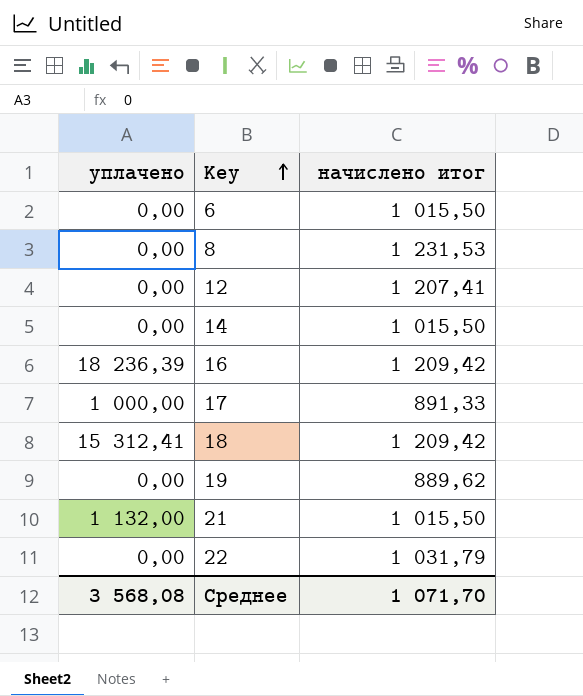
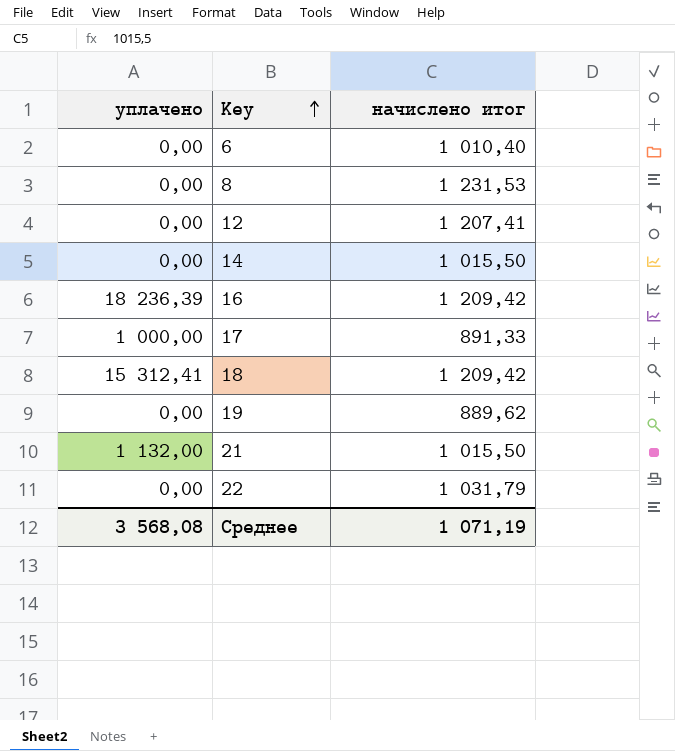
6 | начислено итог: 1 015,50 -> 1 010,40
Среднее | начислено итог: 1 071,70 -> 1 071,19

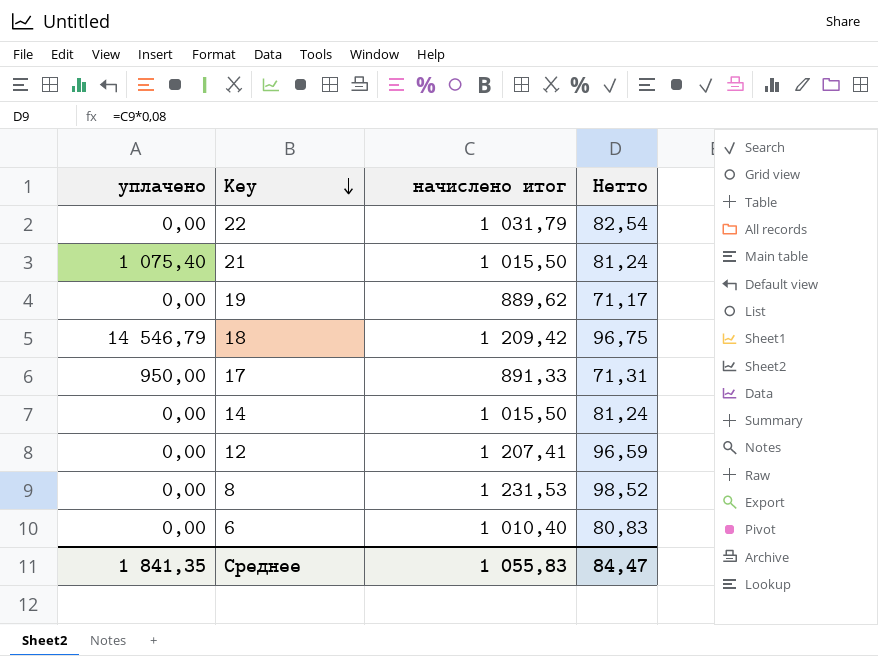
row order: Key ascending -> Key descending
column Нетто | formula: none -> [начислено итог] * 0,08
row 16: 18 236,39 | 1 209,42 -> none
21 | уплачено: 1 132,00 -> 1 075,40
18 | уплачено: 15 312,41 -> 14 546,79
17 | уплачено: 1 000,00 -> 950,00
Среднее | уплачено: 3 568,08 -> 1 841,35
Среднее | начислено итог: 1 071,19 -> 1 055,83

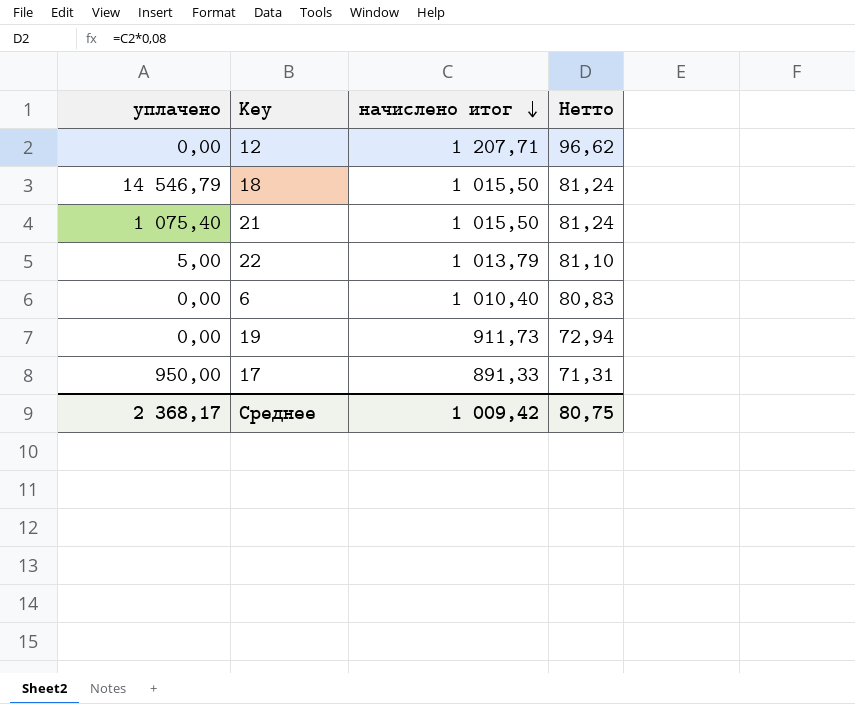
row order: Key descending -> начислено итог descending
row 14: 0,00 | 1 015,50 | 81,24 -> none
row 8: 0,00 | 1 231,53 | 98,52 -> none
12 | начислено итог: 1 207,41 -> 1 207,71
12 | Нетто: 96,59 -> 96,62
18 | начислено итог: 1 209,42 -> 1 015,50
18 | Нетто: 96,75 -> 81,24
22 | уплачено: 0,00 -> 5,00
22 | начислено итог: 1 031,79 -> 1 013,79
22 | Нетто: 82,54 -> 81,10
19 | начислено итог: 889,62 -> 911,73
19 | Нетто: 71,17 -> 72,94
Среднее | уплачено: 1 841,35 -> 2 368,17
Среднее | начислено итог: 1 055,83 -> 1 009,42
Среднее | Нетто: 84,47 -> 80,75

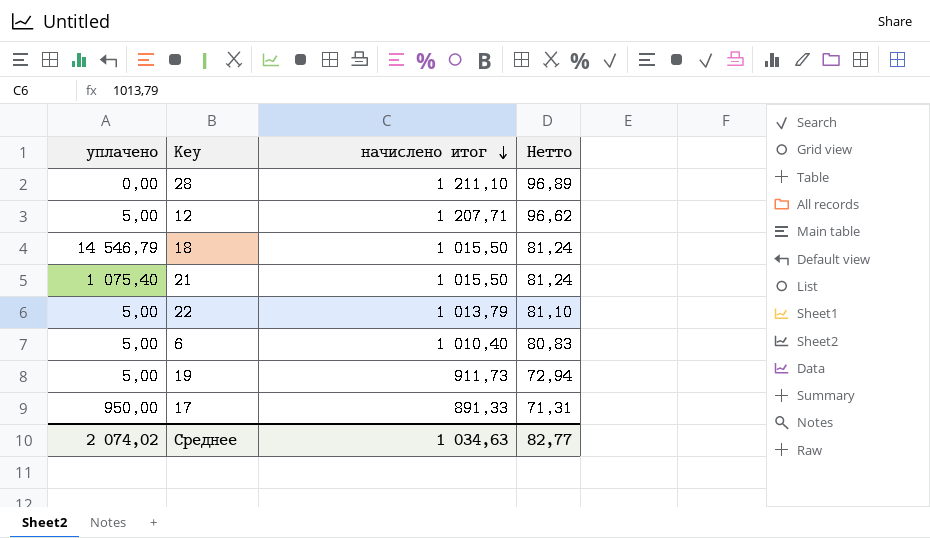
row 28: none -> 0,00 | 1 211,10 | 96,89
12 | уплачено: 0,00 -> 5,00
6 | уплачено: 0,00 -> 5,00
19 | уплачено: 0,00 -> 5,00
Среднее | уплачено: 2 368,17 -> 2 074,02
Среднее | начислено итог: 1 009,42 -> 1 034,63
Среднее | Нетто: 80,75 -> 82,77

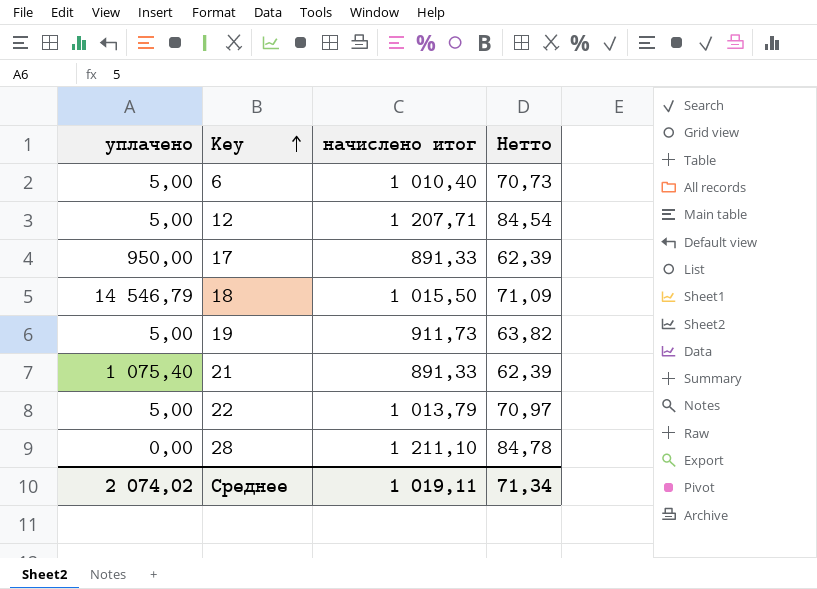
row order: начислено итог descending -> Key ascending
column Нетто | formula: [начислено итог] * 0,08 -> [начислено итог] * 0,07
21 | начислено итог: 1 015,50 -> 891,33
Среднее | начислено итог: 1 034,63 -> 1 019,11
Среднее | Нетто: 82,77 -> 71,34

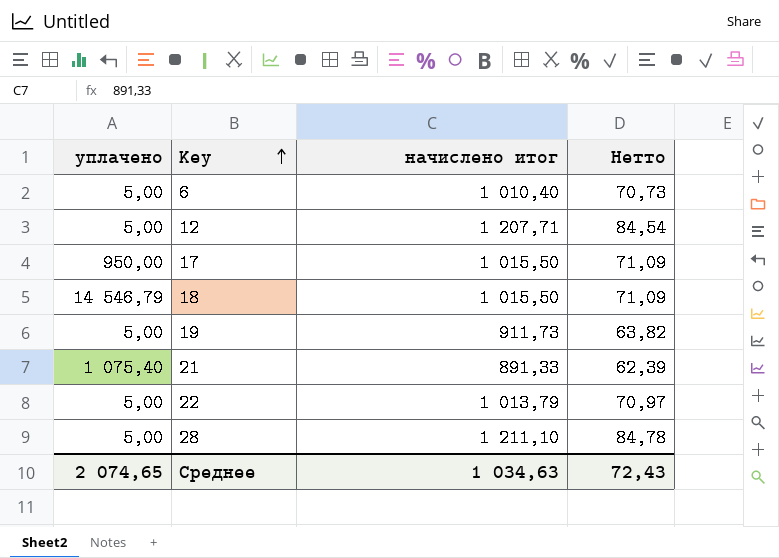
17 | начислено итог: 891,33 -> 1 015,50
17 | Нетто: 62,39 -> 71,09
28 | уплачено: 0,00 -> 5,00
Среднее | уплачено: 2 074,02 -> 2 074,65
Среднее | начислено итог: 1 019,11 -> 1 034,63
Среднее | Нетто: 71,34 -> 72,43

